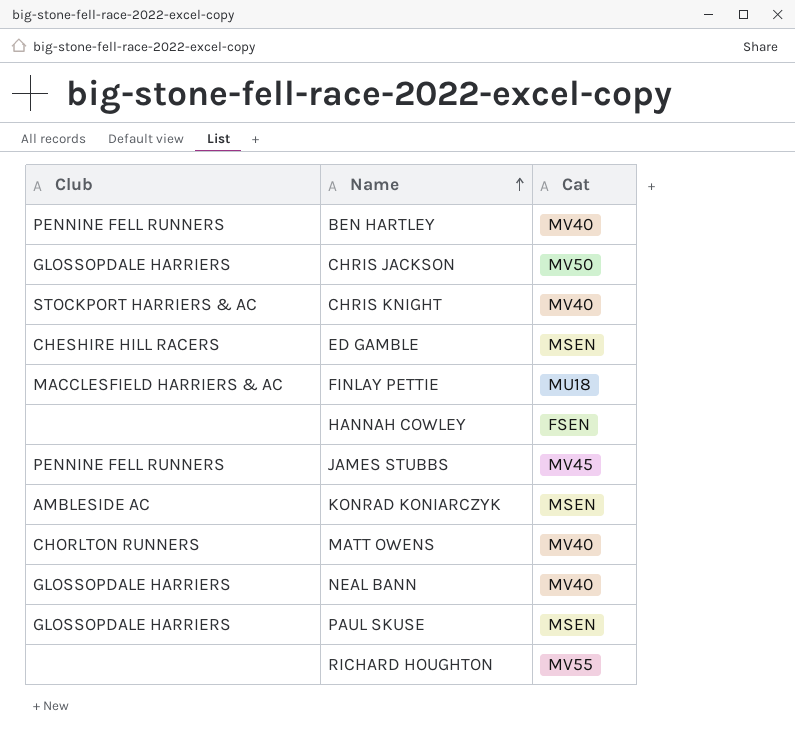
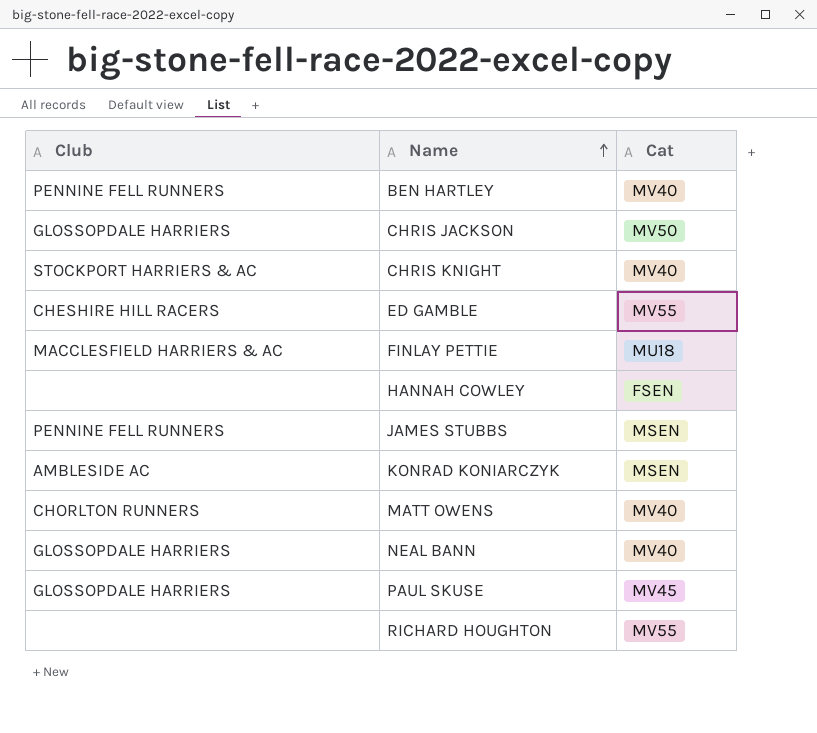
ED GAMBLE | Cat: MSEN -> MV55
JAMES STUBBS | Cat: MV45 -> MSEN
PAUL SKUSE | Cat: MSEN -> MV45

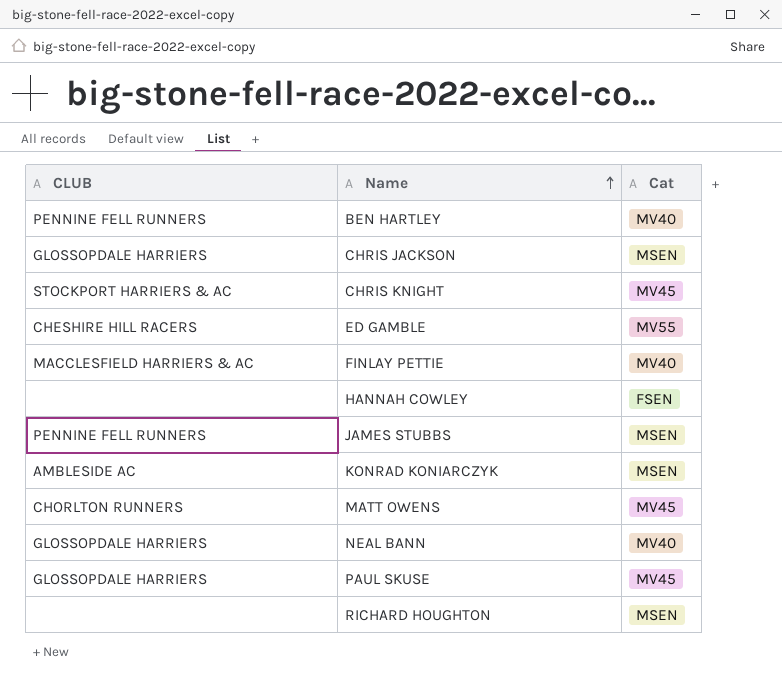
column name: Club -> CLUB
CHRIS JACKSON | Cat: MV50 -> MSEN
CHRIS KNIGHT | Cat: MV40 -> MV45
FINLAY PETTIE | Cat: MU18 -> MV40
MATT OWENS | Cat: MV40 -> MV45
RICHARD HOUGHTON | Cat: MV55 -> MSEN

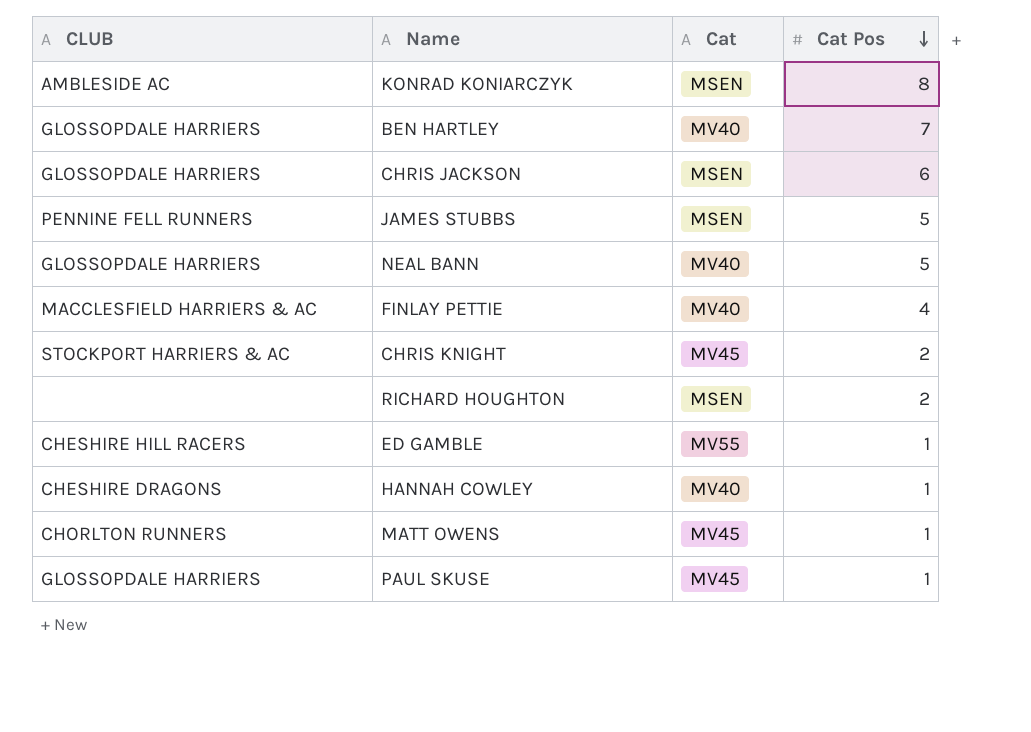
row order: Name ascending -> Cat Pos descending
column Cat Pos | position: none -> 4
BEN HARTLEY | CLUB: PENNINE FELL RUNNERS -> GLOSSOPDALE HARRIERS
HANNAH COWLEY | CLUB: none -> CHESHIRE DRAGONS
HANNAH COWLEY | Cat: FSEN -> MV40

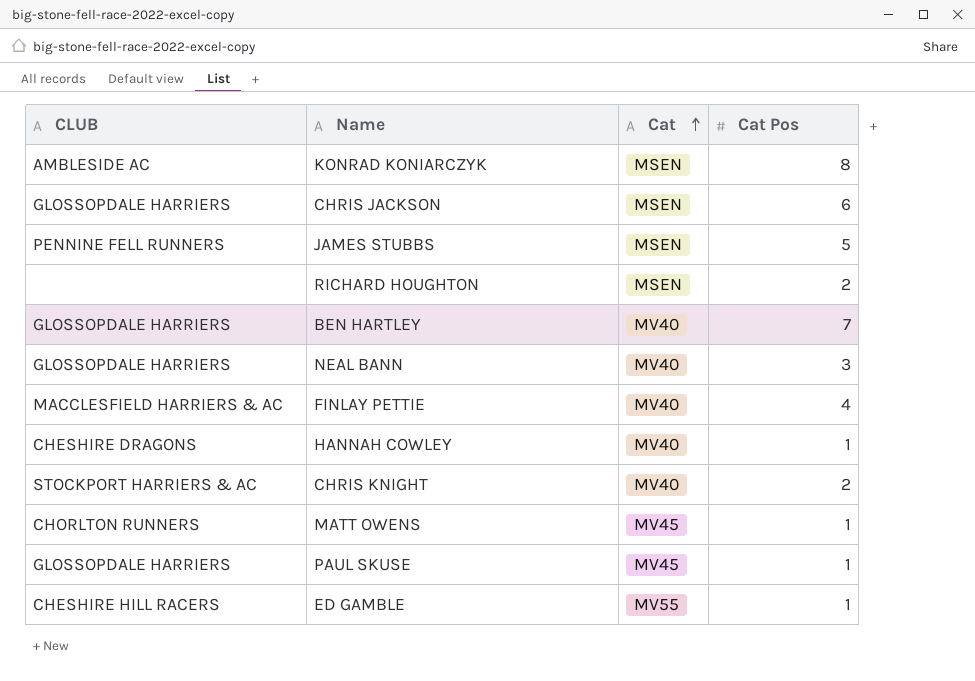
row order: Cat Pos descending -> Cat ascending
NEAL BANN | Cat Pos: 5 -> 3
CHRIS KNIGHT | Cat: MV45 -> MV40

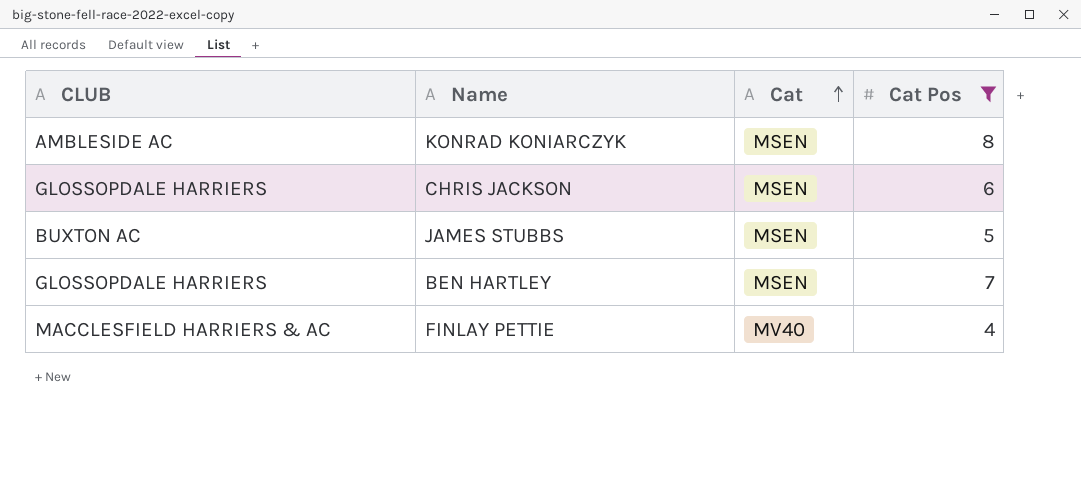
filter: none -> Cat Pos >= 4
JAMES STUBBS | CLUB: PENNINE FELL RUNNERS -> BUXTON AC
BEN HARTLEY | Cat: MV40 -> MSEN

